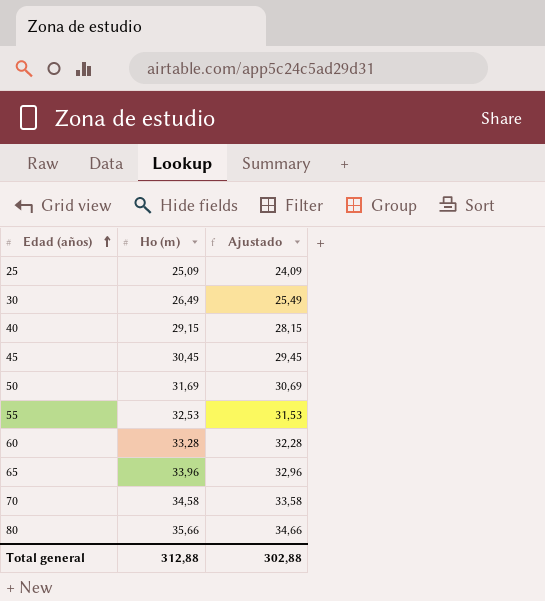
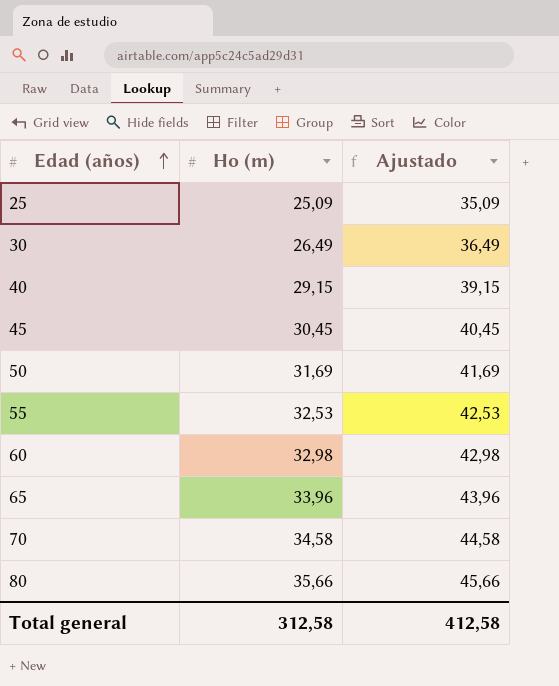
column Ajustado | formula: [Ho (m)] - 1 -> [Ho (m)] + 10
60 | Ho (m): 33,28 -> 32,98
Total general | Ho (m): 312,88 -> 312,58
Total general | Ajustado: 302,88 -> 412,58

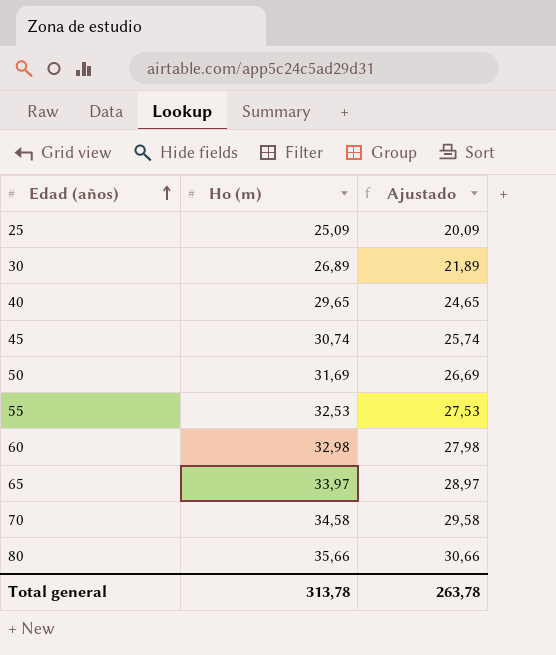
column Ajustado | formula: [Ho (m)] + 10 -> [Ho (m)] - 5
30 | Ho (m): 26,49 -> 26,89
40 | Ho (m): 29,15 -> 29,65
45 | Ho (m): 30,45 -> 30,74
65 | Ho (m): 33,96 -> 33,97
Total general | Ho (m): 312,58 -> 313,78
Total general | Ajustado: 412,58 -> 263,78

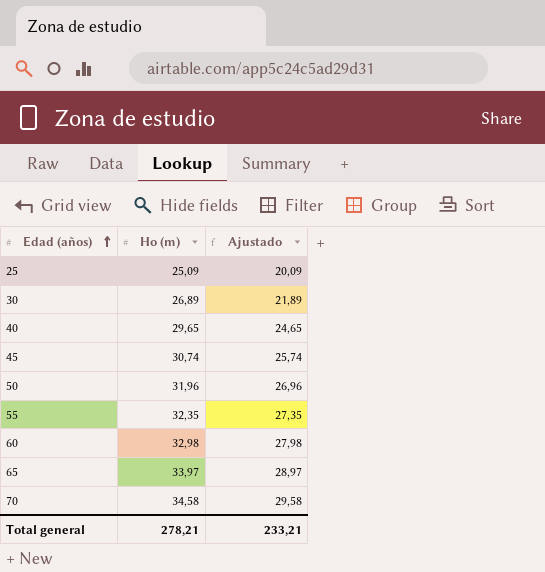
row 80: 35,66 | 30,66 -> none
50 | Ho (m): 31,69 -> 31,96
50 | Ajustado: 26,69 -> 26,96
55 | Ho (m): 32,53 -> 32,35
55 | Ajustado: 27,53 -> 27,35
Total general | Ho (m): 313,78 -> 278,21
Total general | Ajustado: 263,78 -> 233,21

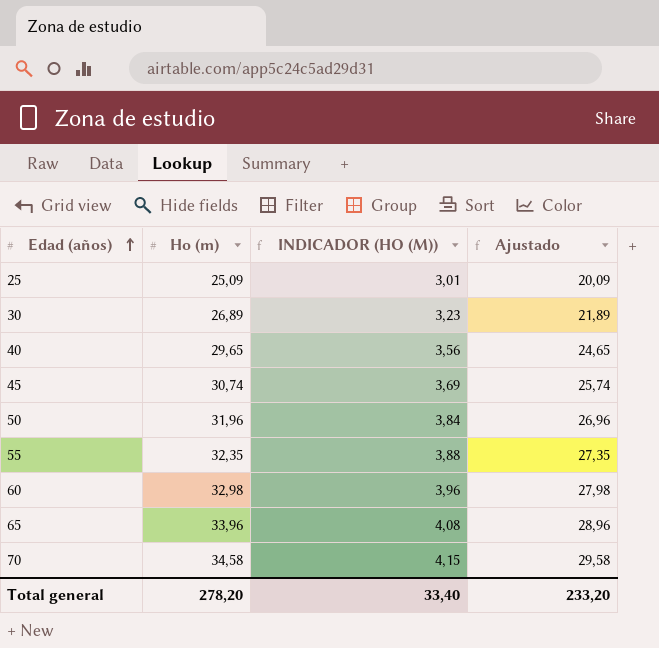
column INDICADOR (HO (M)) | formula: none -> [Ho (m)] * 0,12
65 | Ho (m): 33,97 -> 33,96
65 | Ajustado: 28,97 -> 28,96
Total general | Ho (m): 278,21 -> 278,20
Total general | Ajustado: 233,21 -> 233,20

